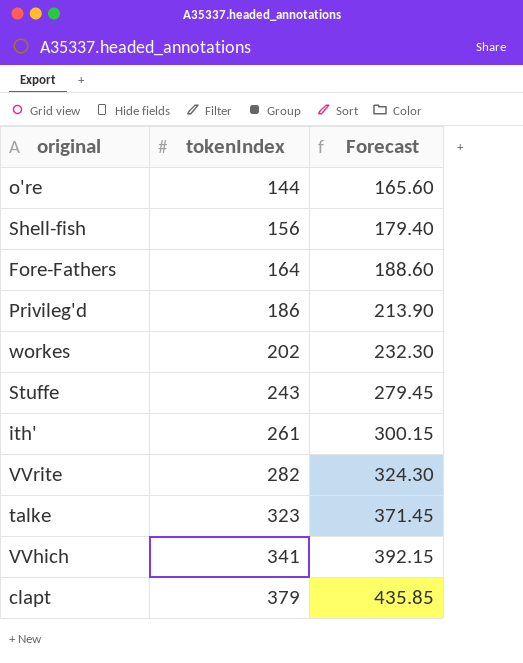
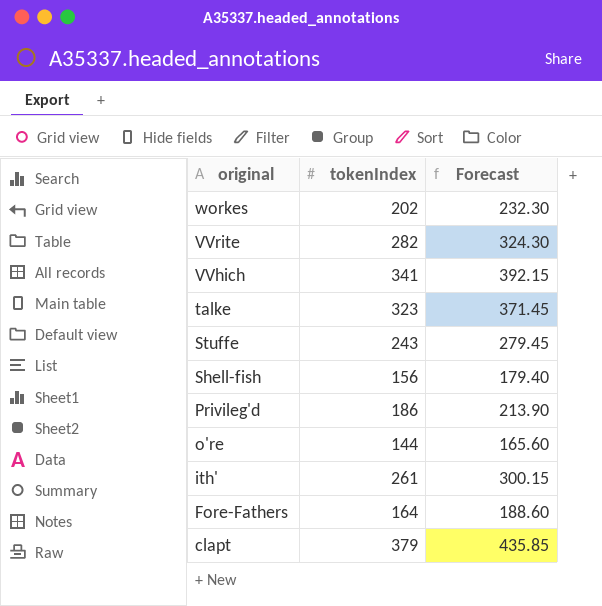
row order: tokenIndex ascending -> original descending

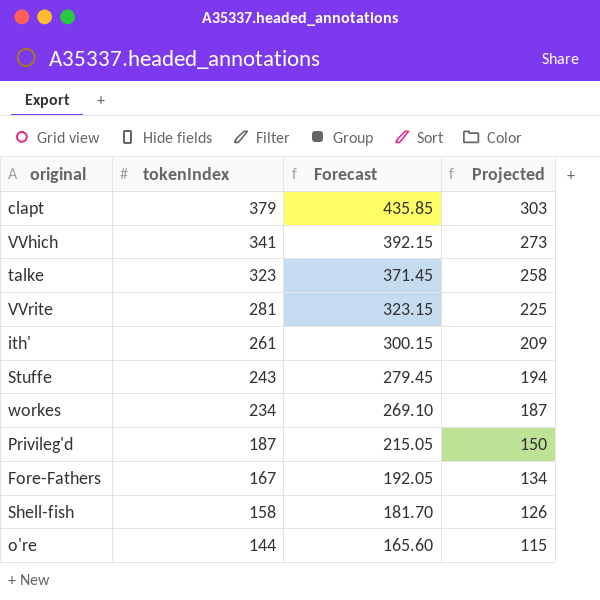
row order: original descending -> tokenIndex descending
column Projected | formula: none -> [tokenIndex] * 0.8
VVrite | tokenIndex: 282 -> 281
VVrite | Forecast: 324.30 -> 323.15
workes | tokenIndex: 202 -> 234
workes | Forecast: 232.30 -> 269.10
Privileg'd | tokenIndex: 186 -> 187
Privileg'd | Forecast: 213.90 -> 215.05
Fore-Fathers | tokenIndex: 164 -> 167
Fore-Fathers | Forecast: 188.60 -> 192.05
Shell-fish | tokenIndex: 156 -> 158
Shell-fish | Forecast: 179.40 -> 181.70

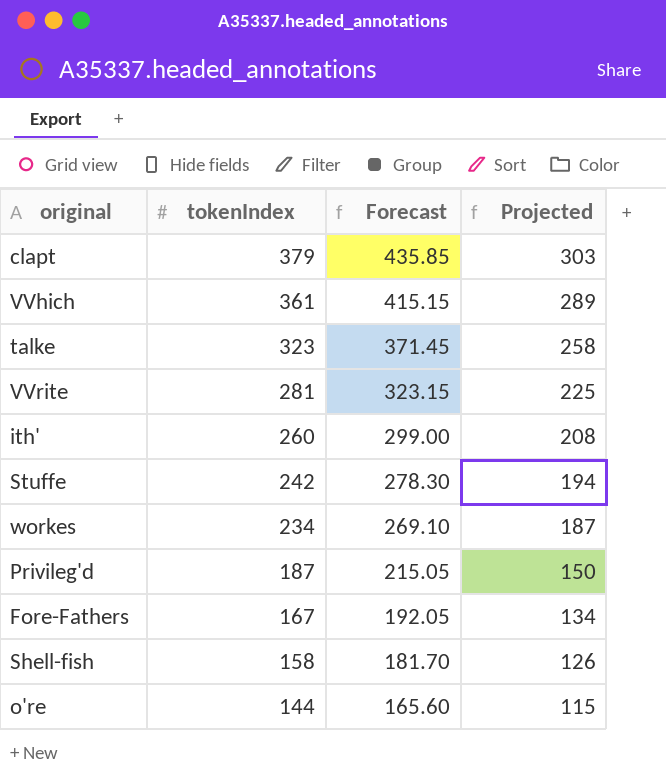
VVhich | tokenIndex: 341 -> 361
VVhich | Forecast: 392.15 -> 415.15
VVhich | Projected: 273 -> 289
ith' | tokenIndex: 261 -> 260
ith' | Forecast: 300.15 -> 299.00
ith' | Projected: 209 -> 208
Stuffe | tokenIndex: 243 -> 242
Stuffe | Forecast: 279.45 -> 278.30

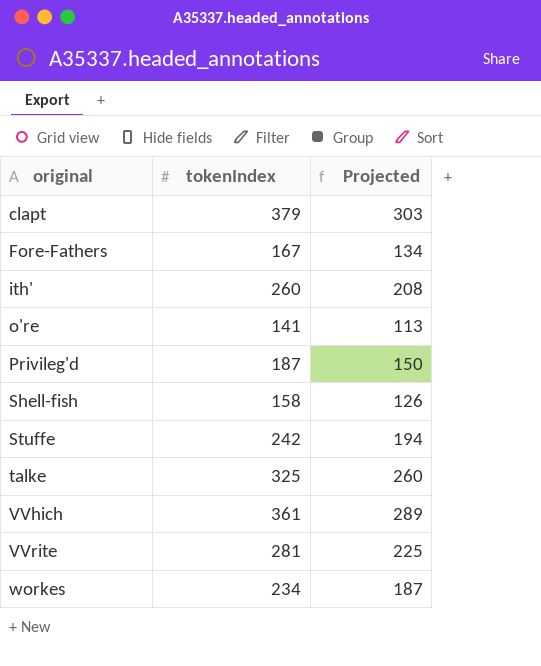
row order: tokenIndex descending -> original ascending
column Forecast | formula: [tokenIndex] * 1.15 -> none
o're | tokenIndex: 144 -> 141
o're | Projected: 115 -> 113
talke | tokenIndex: 323 -> 325
talke | Projected: 258 -> 260

